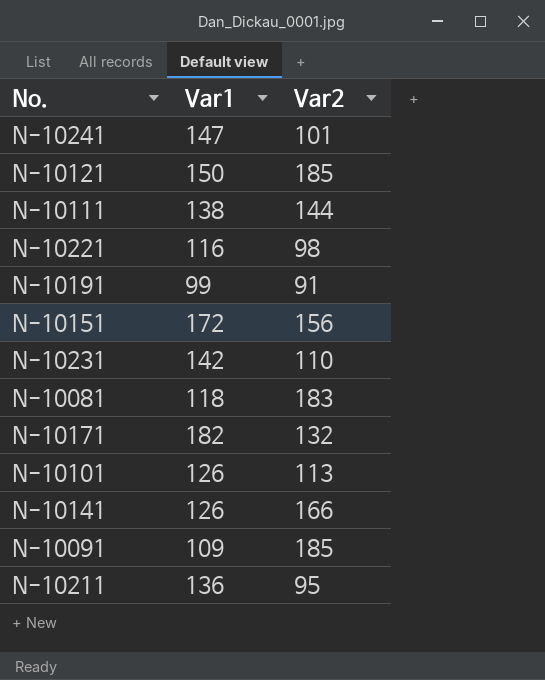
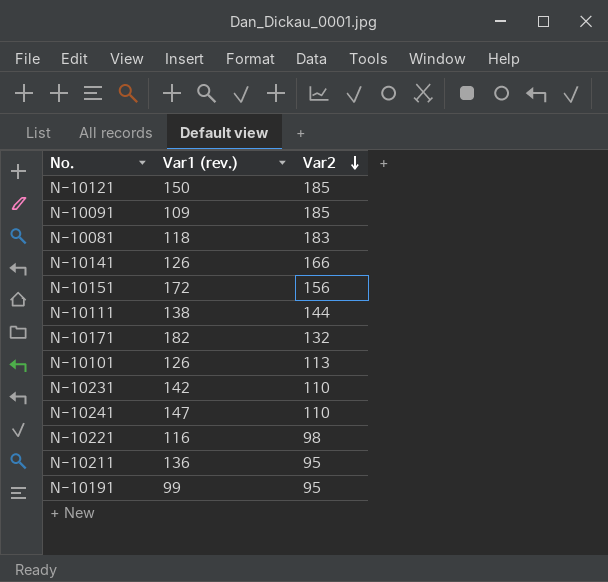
row order: none -> Var2 descending
column name: Var1 -> Var1 (rev.)
N-10241 | Var2: 101 -> 110
N-10191 | Var2: 91 -> 95

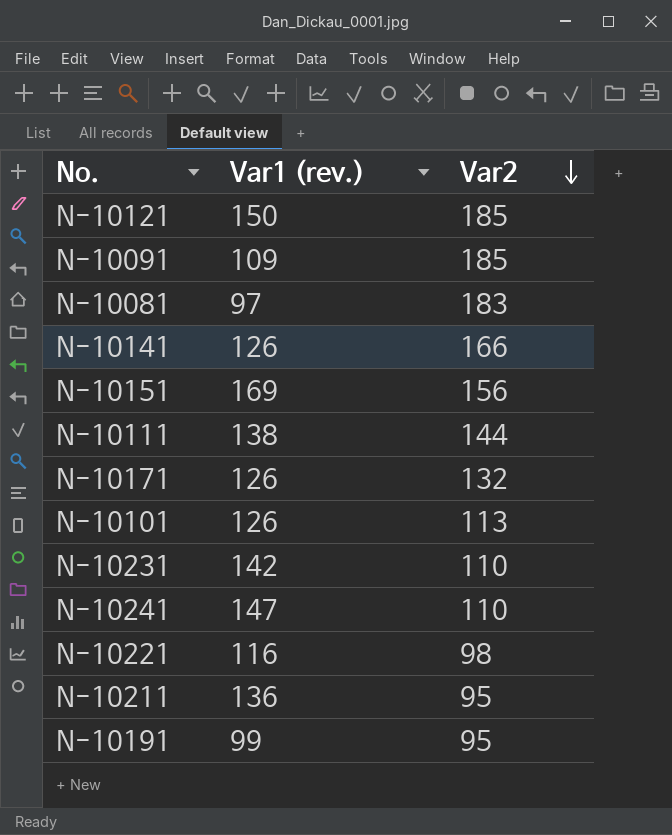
N-10081 | Var1 (rev.): 118 -> 97
N-10151 | Var1 (rev.): 172 -> 169
N-10171 | Var1 (rev.): 182 -> 126

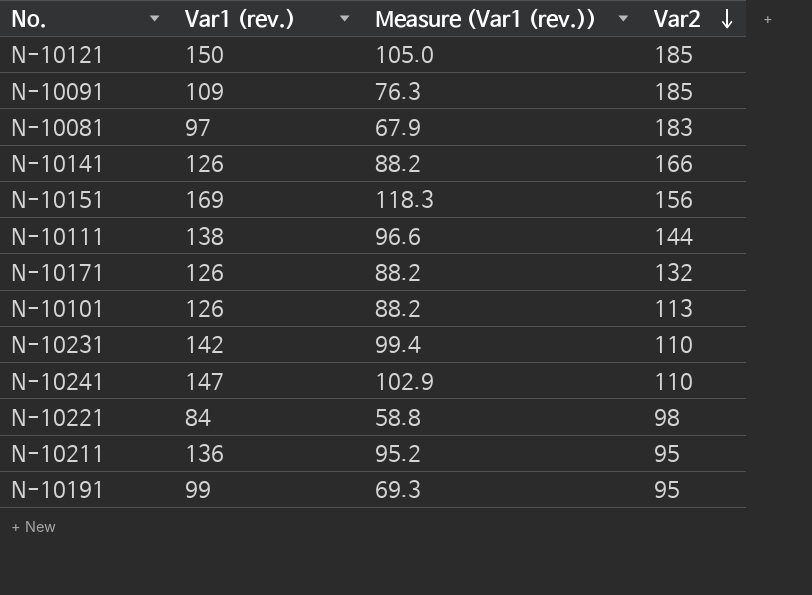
column Measure (Var1 (rev.)) | formula: none -> [Var1 (rev.)] * 0.7
N-10221 | Var1 (rev.): 116 -> 84

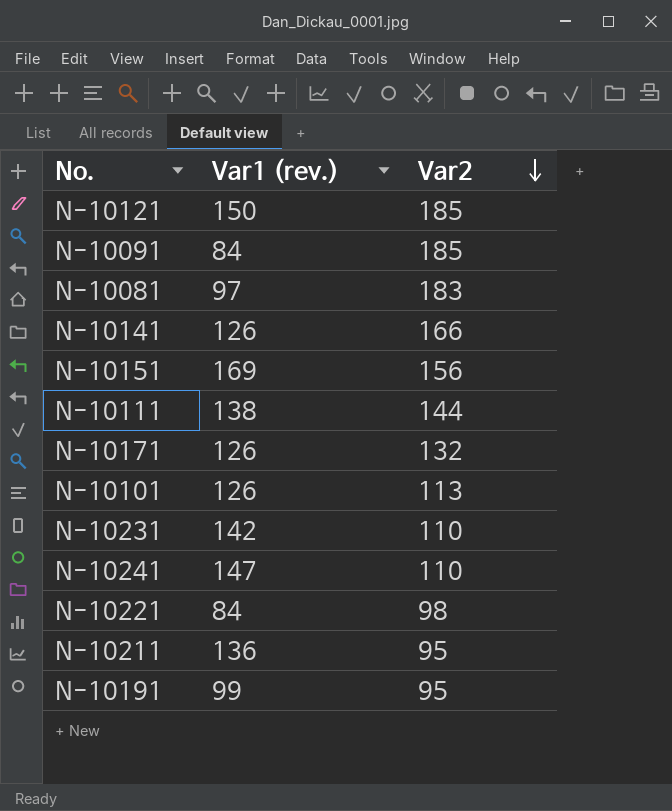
column Measure (Var1 (rev.)) | formula: [Var1 (rev.)] * 0.7 -> none
N-10091 | Var1 (rev.): 109 -> 84

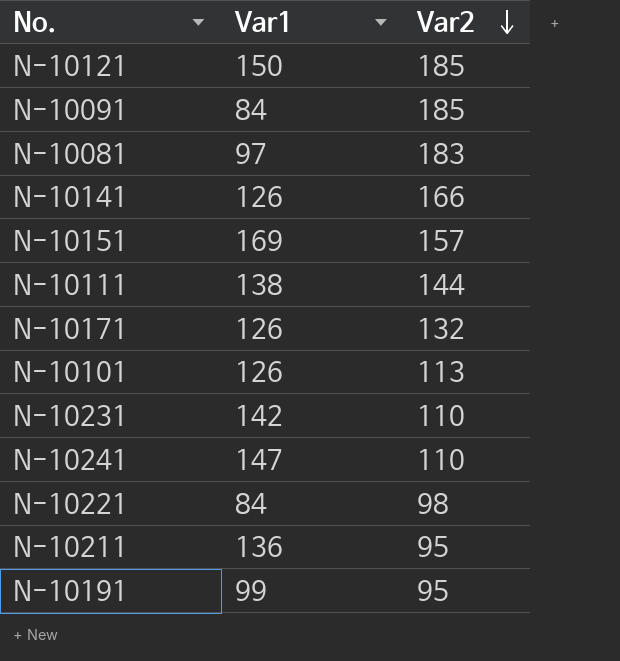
column name: Var1 (rev.) -> Var1
N-10151 | Var2: 156 -> 157

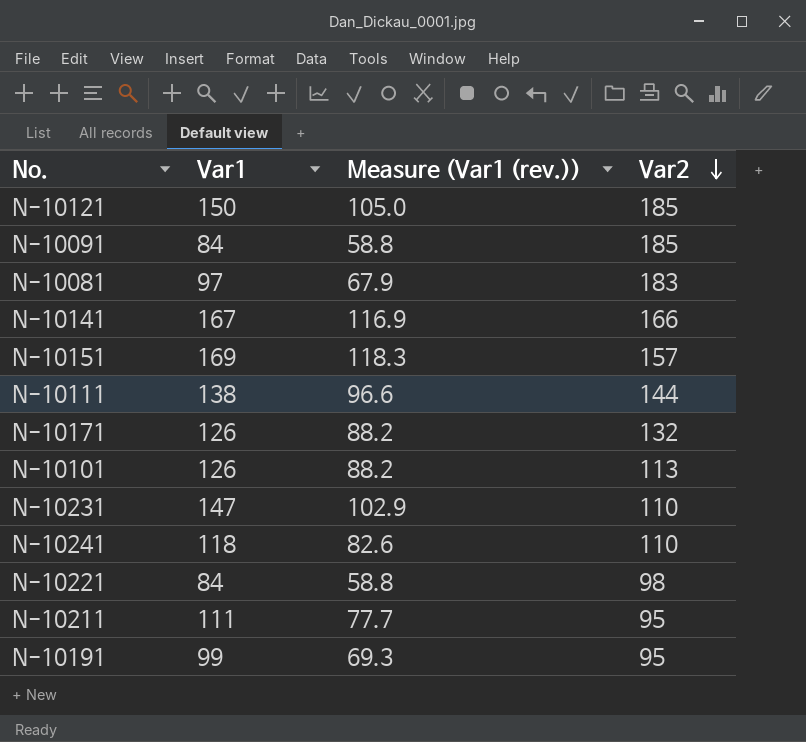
column Measure (Var1 (rev.)) | formula: none -> [Var1] * 0.7
N-10141 | Var1: 126 -> 167
N-10231 | Var1: 142 -> 147
N-10241 | Var1: 147 -> 118
N-10211 | Var1: 136 -> 111

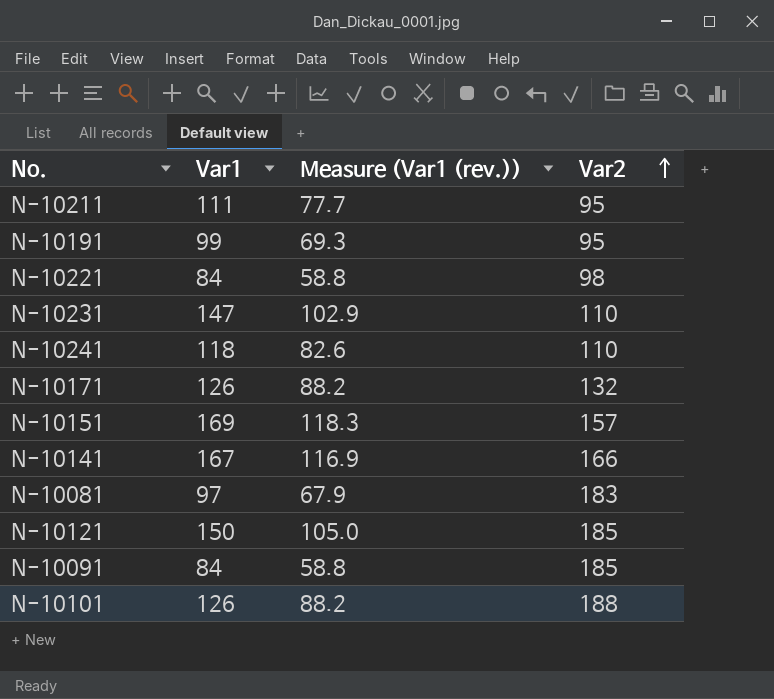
row order: Var2 descending -> Var2 ascending
row N-10111: 138 | 96.6 | 144 -> none
N-10101 | Var2: 113 -> 188

